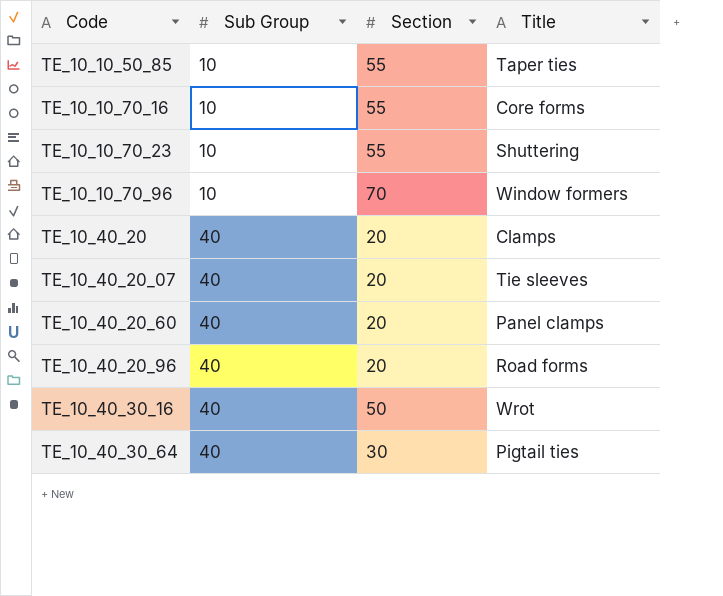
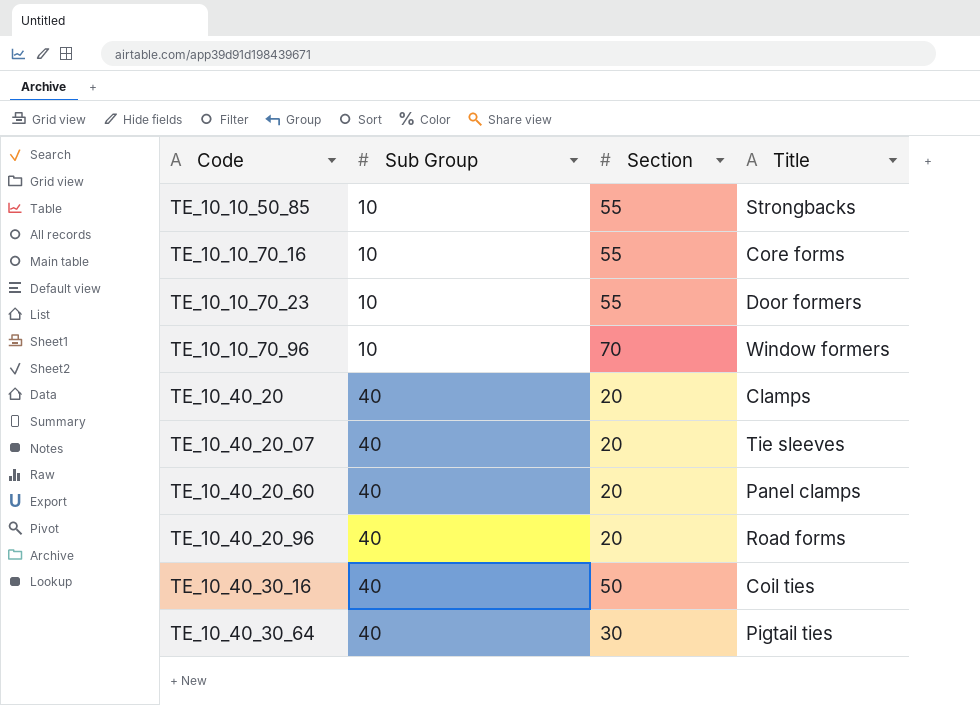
TE_10_10_50_85 | Title: Taper ties -> Strongbacks
TE_10_10_70_23 | Title: Shuttering -> Door formers
TE_10_40_30_16 | Title: Wrot -> Coil ties

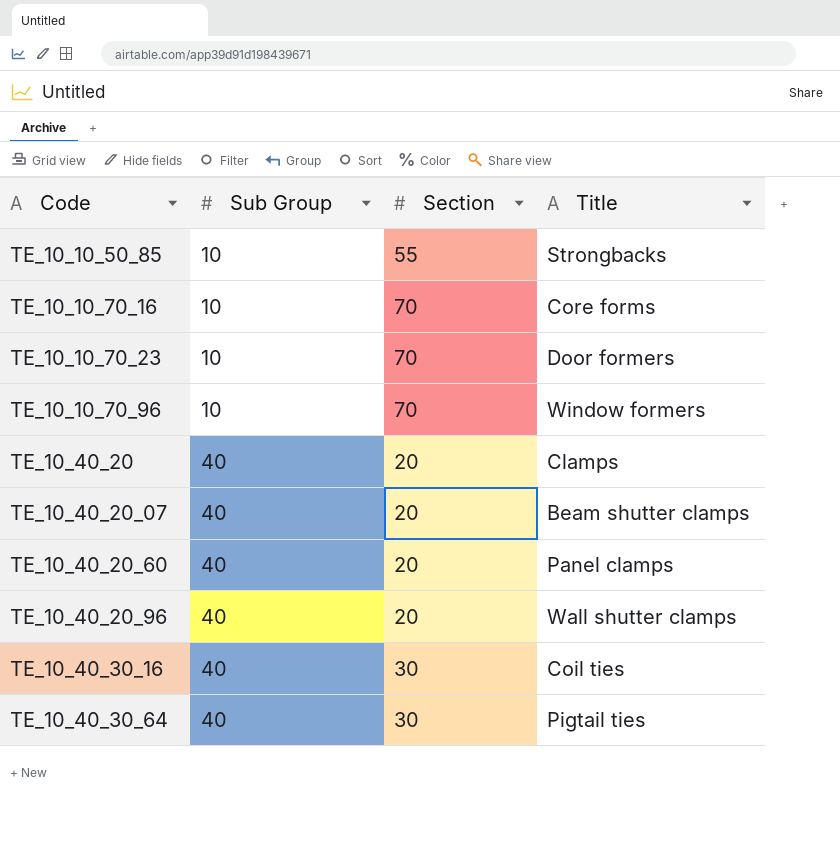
TE_10_10_70_16 | Section: 55 -> 70
TE_10_10_70_23 | Section: 55 -> 70
TE_10_40_20_07 | Title: Tie sleeves -> Beam shutter clamps
TE_10_40_20_96 | Title: Road forms -> Wall shutter clamps
TE_10_40_30_16 | Section: 50 -> 30

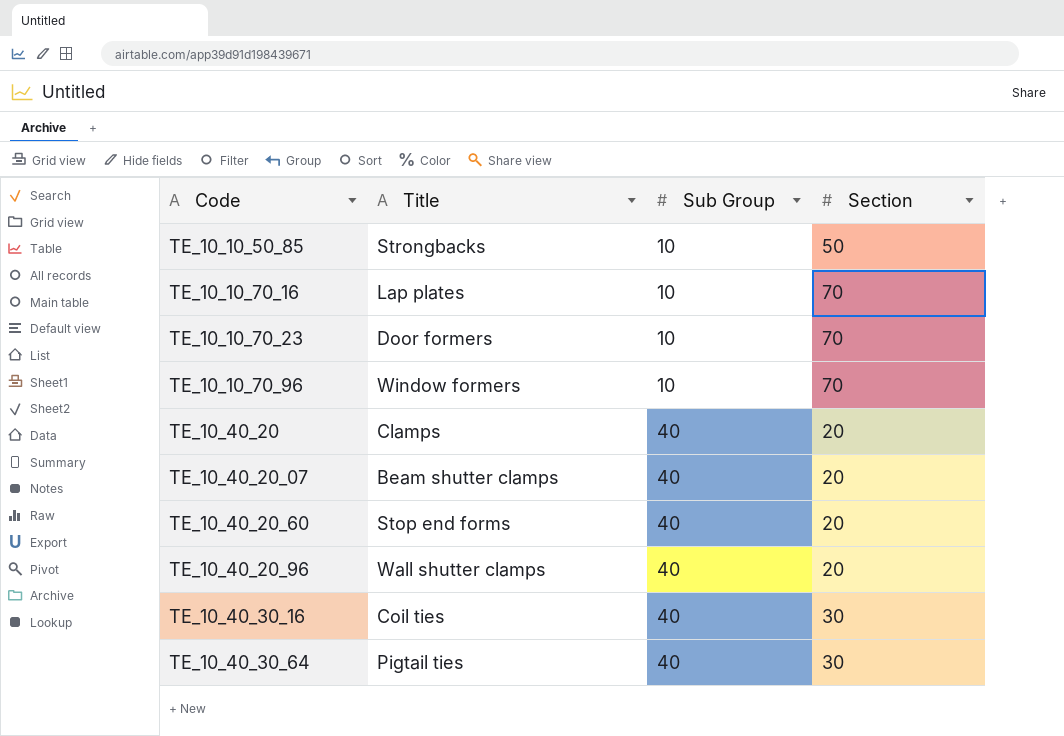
column Title | position: 4 -> 2
TE_10_10_50_85 | Section: 55 -> 50
TE_10_10_70_16 | Title: Core forms -> Lap plates
TE_10_40_20_60 | Title: Panel clamps -> Stop end forms

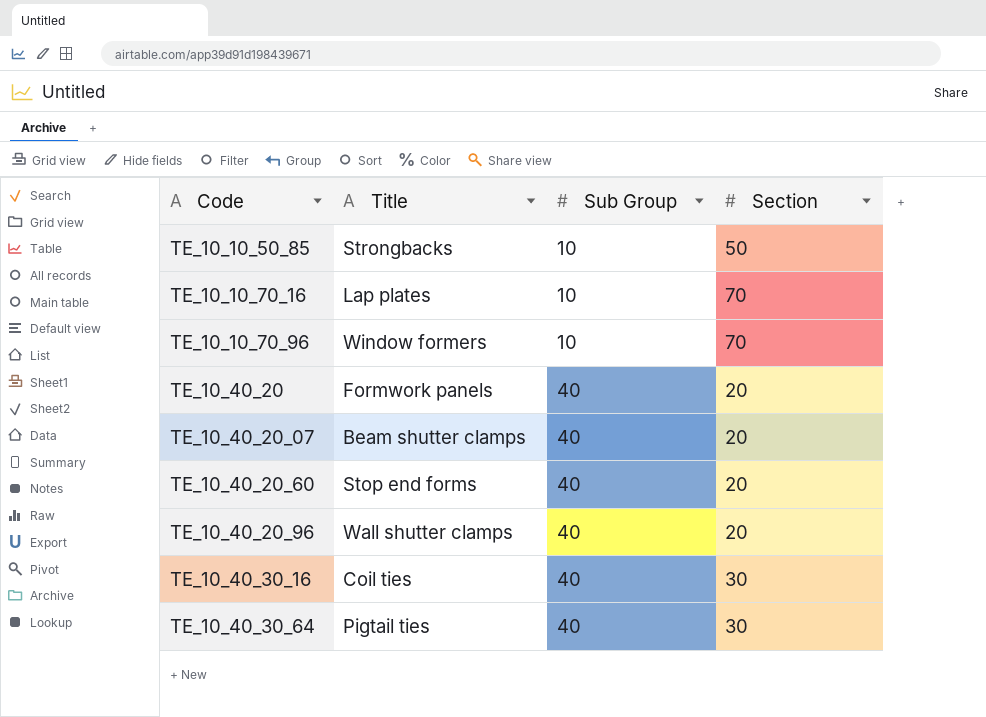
row TE_10_10_70_23: Door formers | 10 | 70 -> none
TE_10_40_20 | Title: Clamps -> Formwork panels

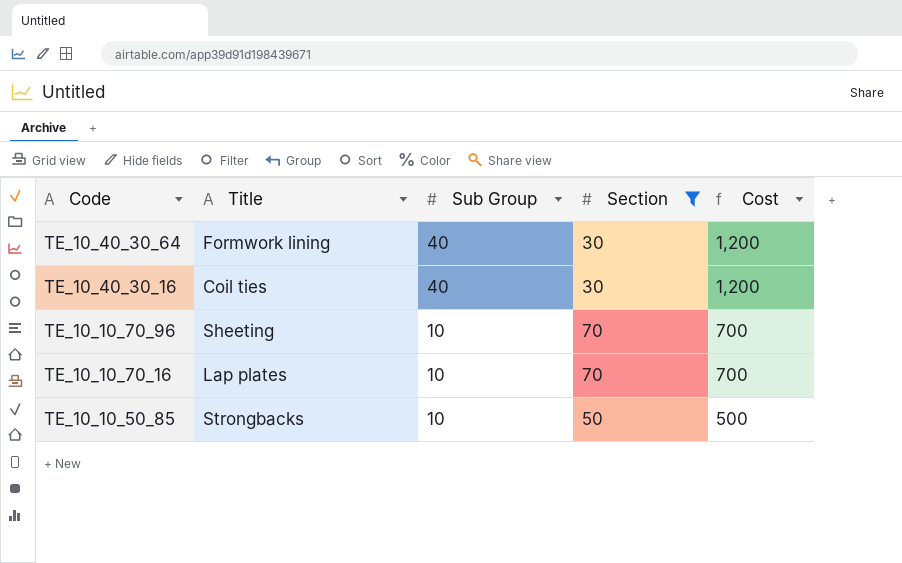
filter: none -> Section != 20
row order: Code ascending -> Code descending
column Cost | formula: none -> [Sub Group] * [Section]
TE_10_40_30_64 | Title: Pigtail ties -> Formwork lining
TE_10_10_70_96 | Title: Window formers -> Sheeting

